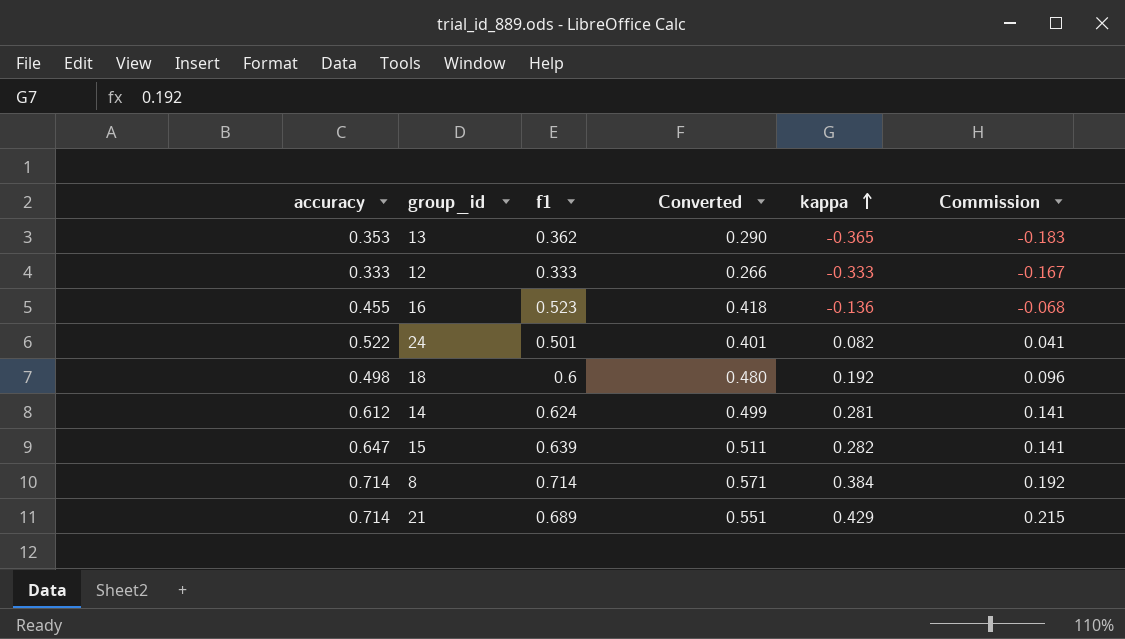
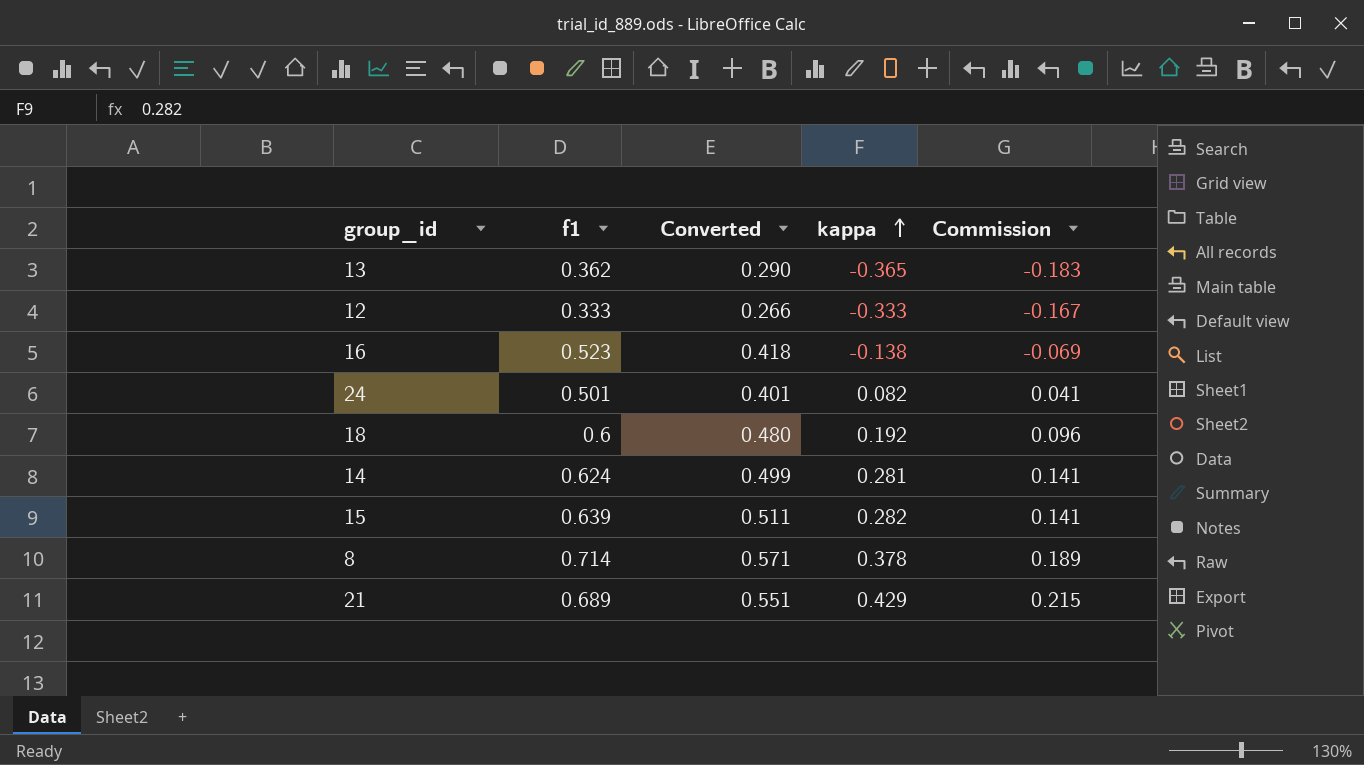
column accuracy | position: 1 -> none
16 | kappa: -0.136 -> -0.138
16 | Commission: -0.068 -> -0.069
8 | kappa: 0.384 -> 0.378
8 | Commission: 0.192 -> 0.189

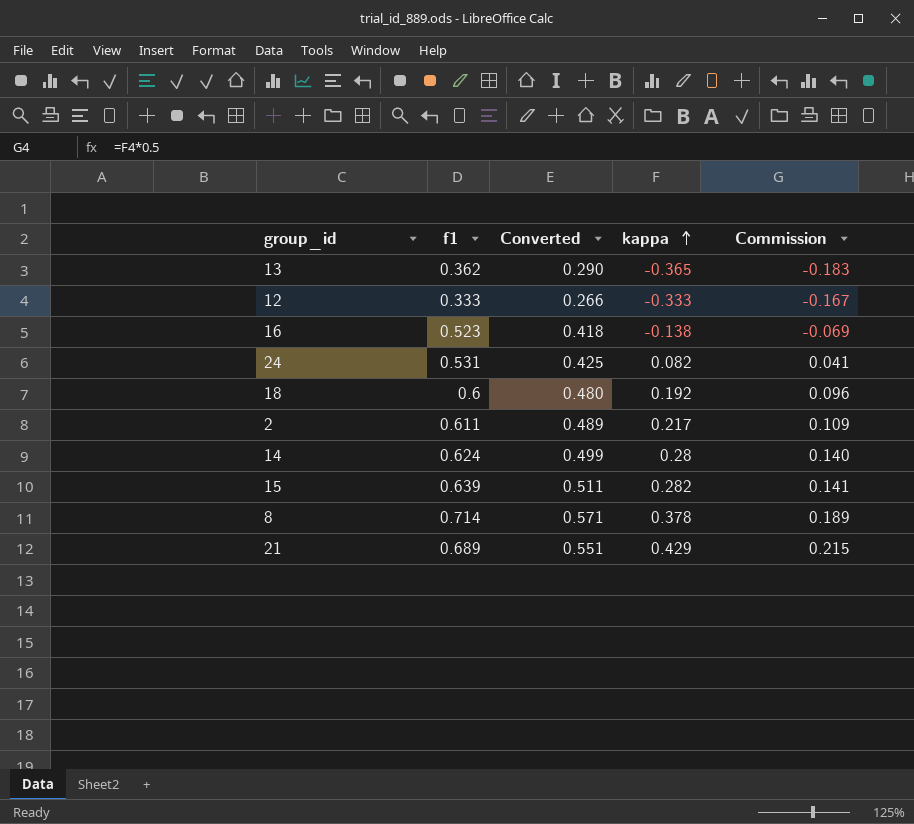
24 | f1: 0.501 -> 0.531
24 | Converted: 0.401 -> 0.425
row 2: none -> 0.611 | 0.489 | 0.217 | 0.109
14 | kappa: 0.281 -> 0.28
14 | Commission: 0.141 -> 0.140

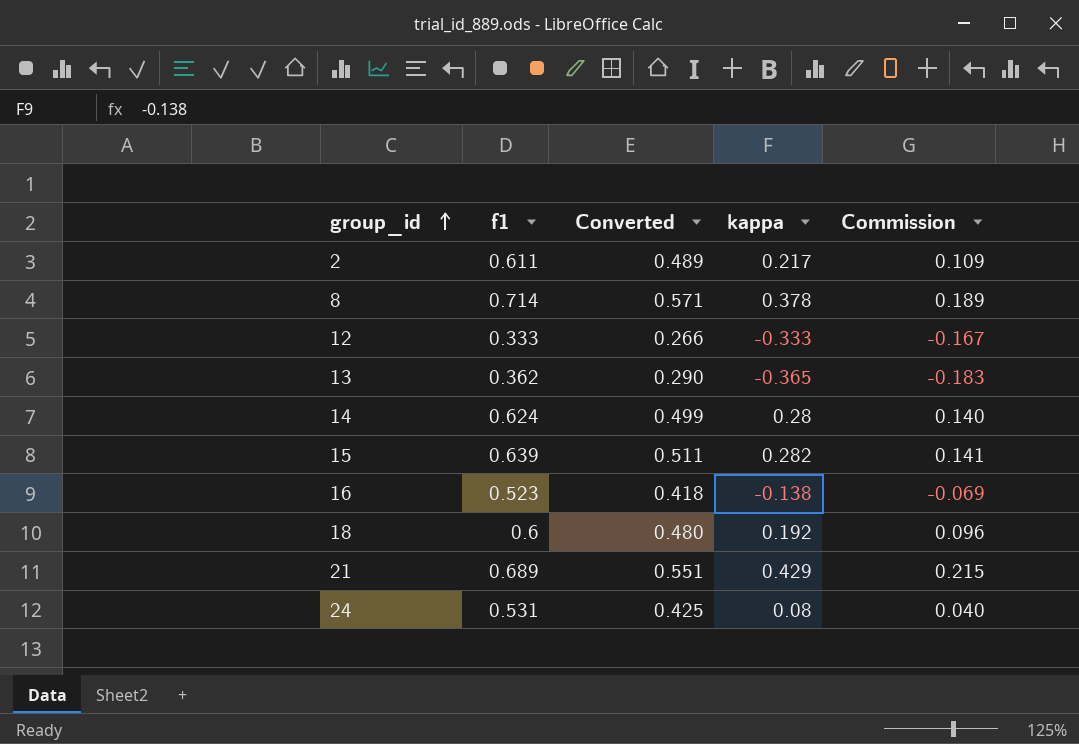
row order: kappa ascending -> group_id ascending
24 | kappa: 0.082 -> 0.08
24 | Commission: 0.041 -> 0.040

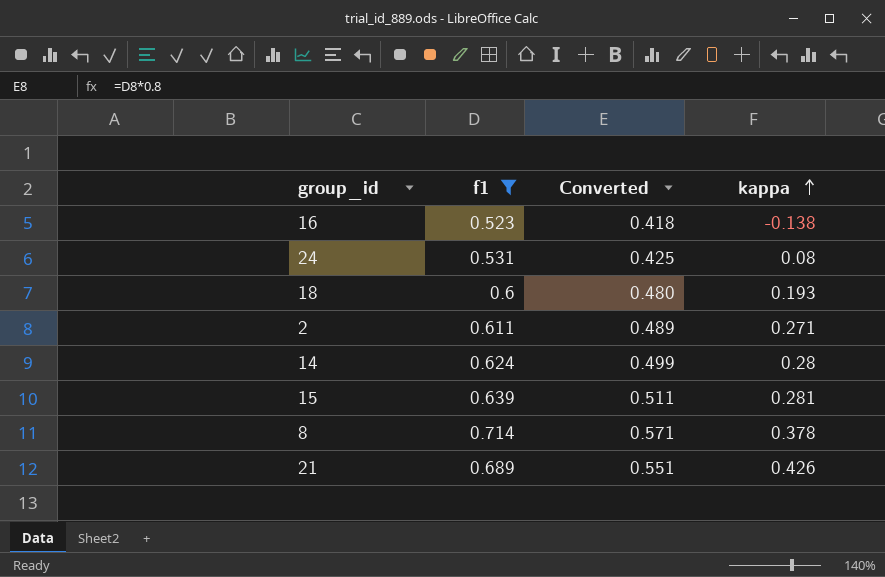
filter: none -> f1 >= 0.523
row order: group_id ascending -> kappa ascending
column Commission | formula: [kappa] * 0.5 -> none
18 | kappa: 0.192 -> 0.193
2 | kappa: 0.217 -> 0.271
15 | kappa: 0.282 -> 0.281
21 | kappa: 0.429 -> 0.426

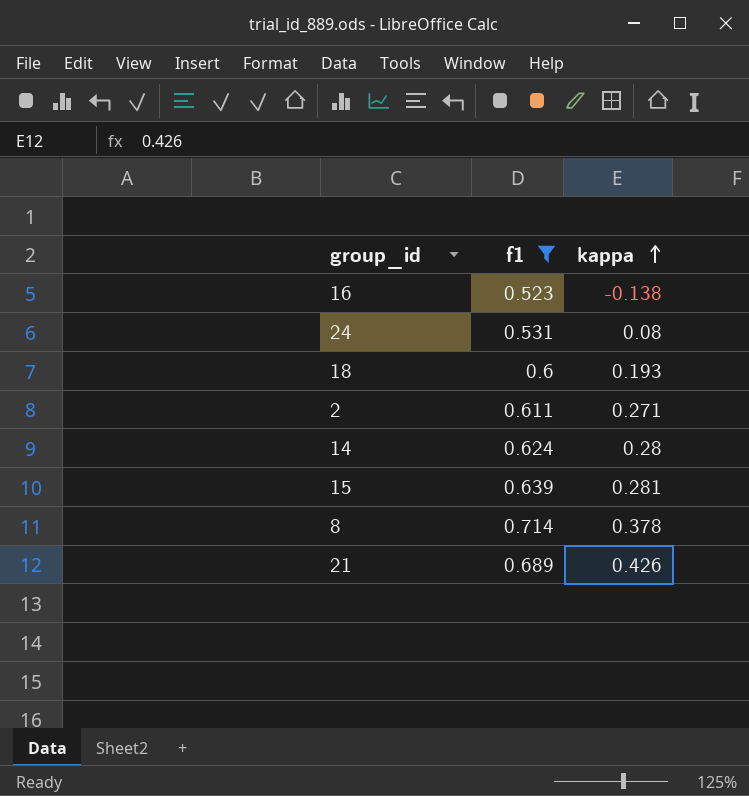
column Converted | formula: [f1] * 0.8 -> none

